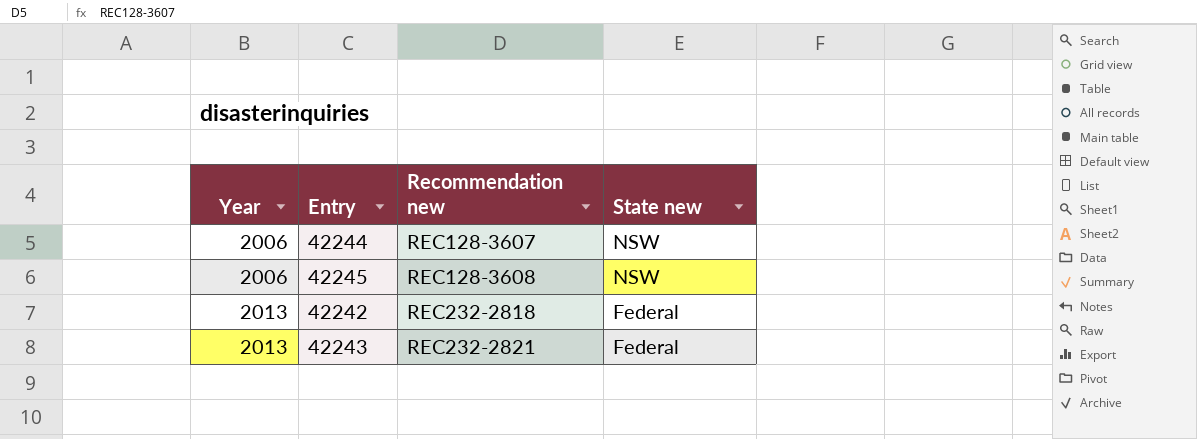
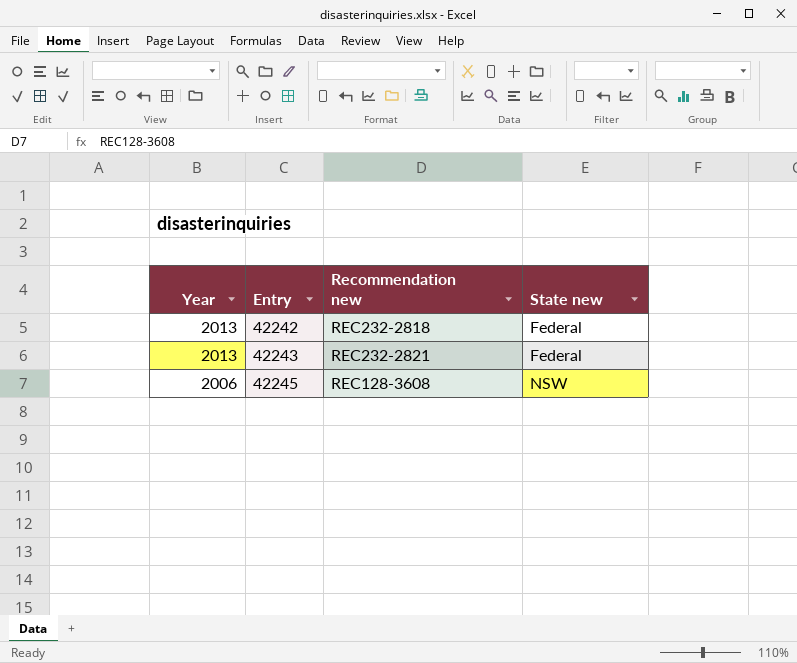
row order: Year ascending -> Year descending
row 42244: 2006 | REC128-3607 | NSW -> none

